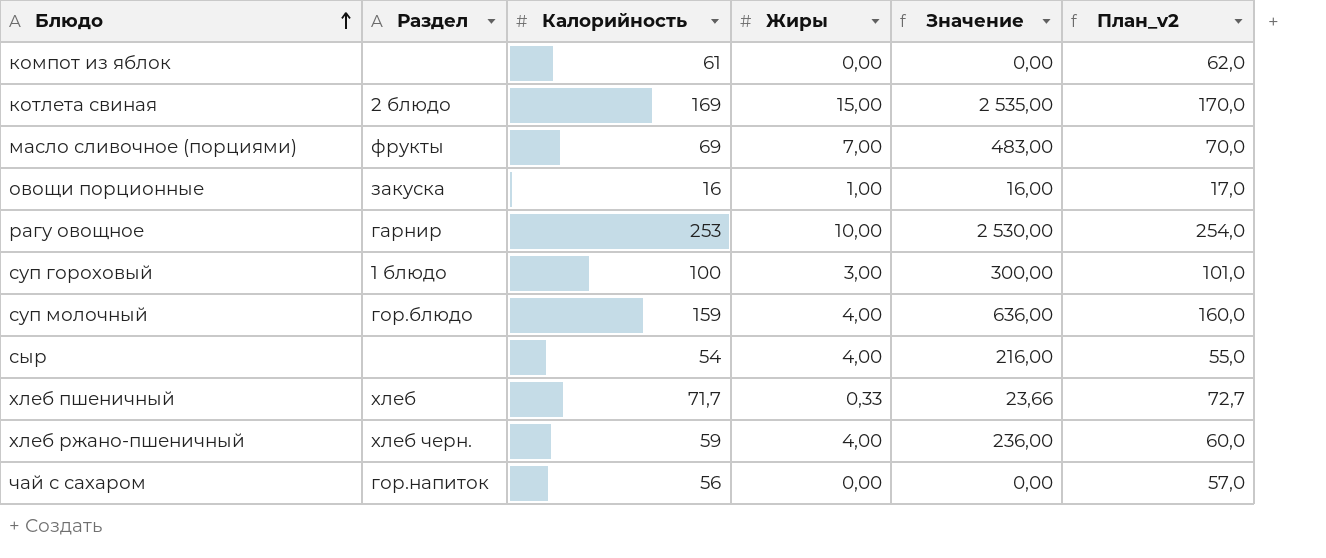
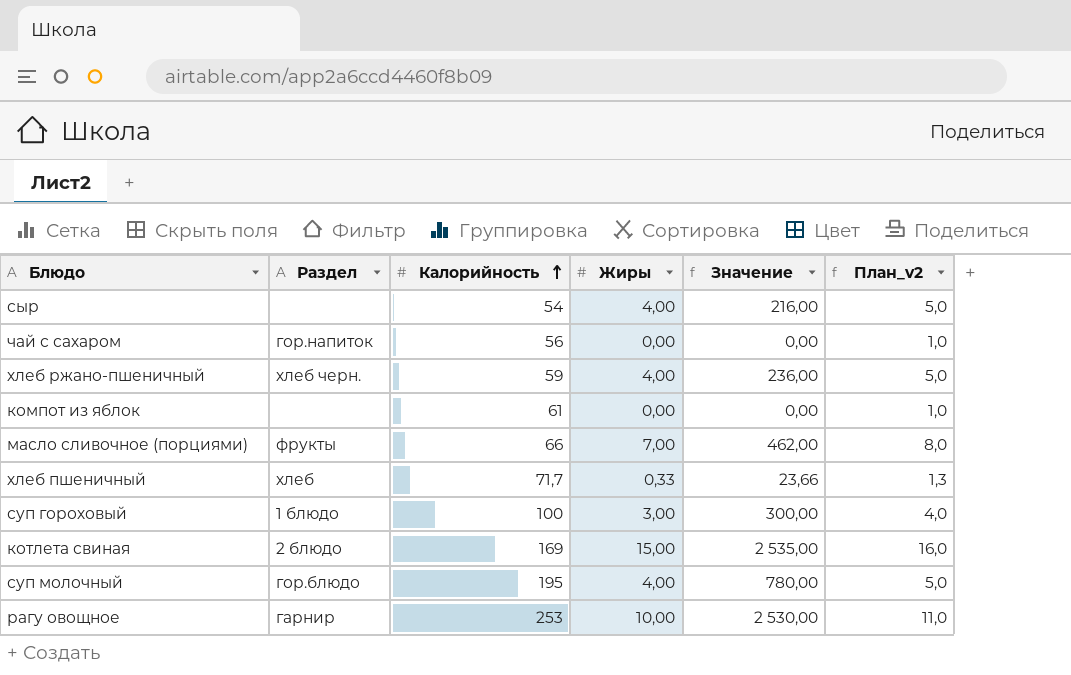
row order: Блюдо ascending -> Калорийность ascending
column План_v2 | formula: [Калорийность] + 1 -> [Жиры] + 1
row овощи порционные: закуска | 16 | 1,00 | 16,00 | 17,0 -> none
масло сливочное (порциями) | Калорийность: 69 -> 66
масло сливочное (порциями) | Значение: 483,00 -> 462,00
суп молочный | Калорийность: 159 -> 195
суп молочный | Значение: 636,00 -> 780,00

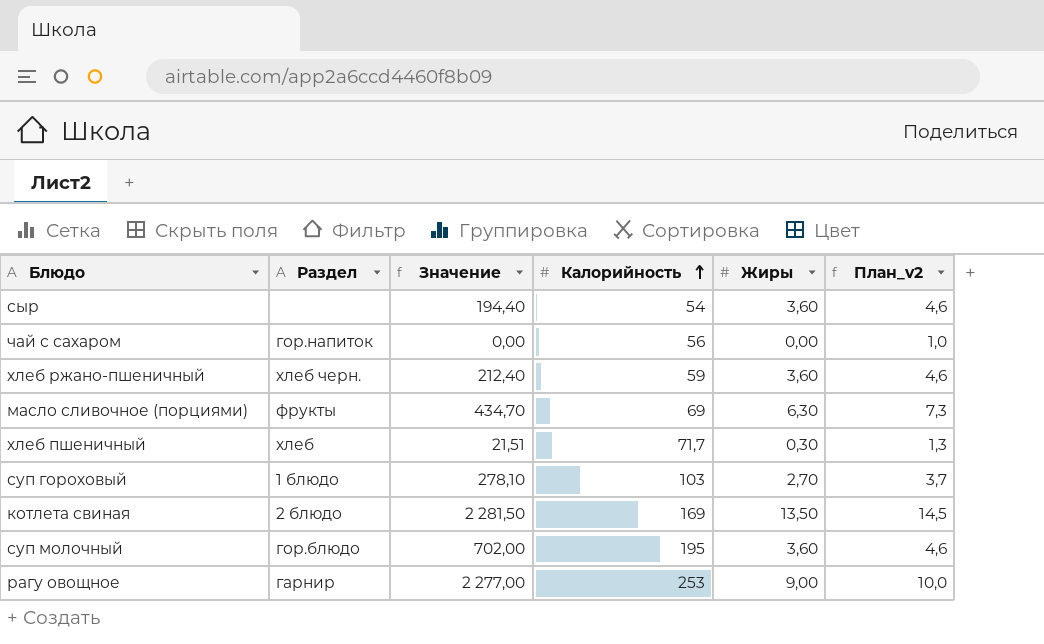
column Значение | position: 5 -> 3
row компот из яблок: none | 61 | 0,00 | 0,00 | 1,0 -> none
сыр | Значение: 216,00 -> 194,40
сыр | Жиры: 4,00 -> 3,60
сыр | План_v2: 5,0 -> 4,6
хлеб ржано-пшеничный | Значение: 236,00 -> 212,40
хлеб ржано-пшеничный | Жиры: 4,00 -> 3,60
хлеб ржано-пшеничный | План_v2: 5,0 -> 4,6
масло сливочное (порциями) | Значение: 462,00 -> 434,70
масло сливочное (порциями) | Калорийность: 66 -> 69
масло сливочное (порциями) | Жиры: 7,00 -> 6,30
масло сливочное (порциями) | План_v2: 8,0 -> 7,3
хлеб пшеничный | Значение: 23,66 -> 21,51
хлеб пшеничный | Жиры: 0,33 -> 0,30
суп гороховый | Значение: 300,00 -> 278,10
суп гороховый | Калорийность: 100 -> 103
суп гороховый | Жиры: 3,00 -> 2,70
суп гороховый | План_v2: 4,0 -> 3,7
котлета свиная | Значение: 2 535,00 -> 2 281,50
котлета свиная | Жиры: 15,00 -> 13,50
котлета свиная | План_v2: 16,0 -> 14,5
суп молочный | Значение: 780,00 -> 702,00
суп молочный | Жиры: 4,00 -> 3,60
суп молочный | План_v2: 5,0 -> 4,6
рагу овощное | Значение: 2 530,00 -> 2 277,00
рагу овощное | Жиры: 10,00 -> 9,00
рагу овощное | План_v2: 11,0 -> 10,0

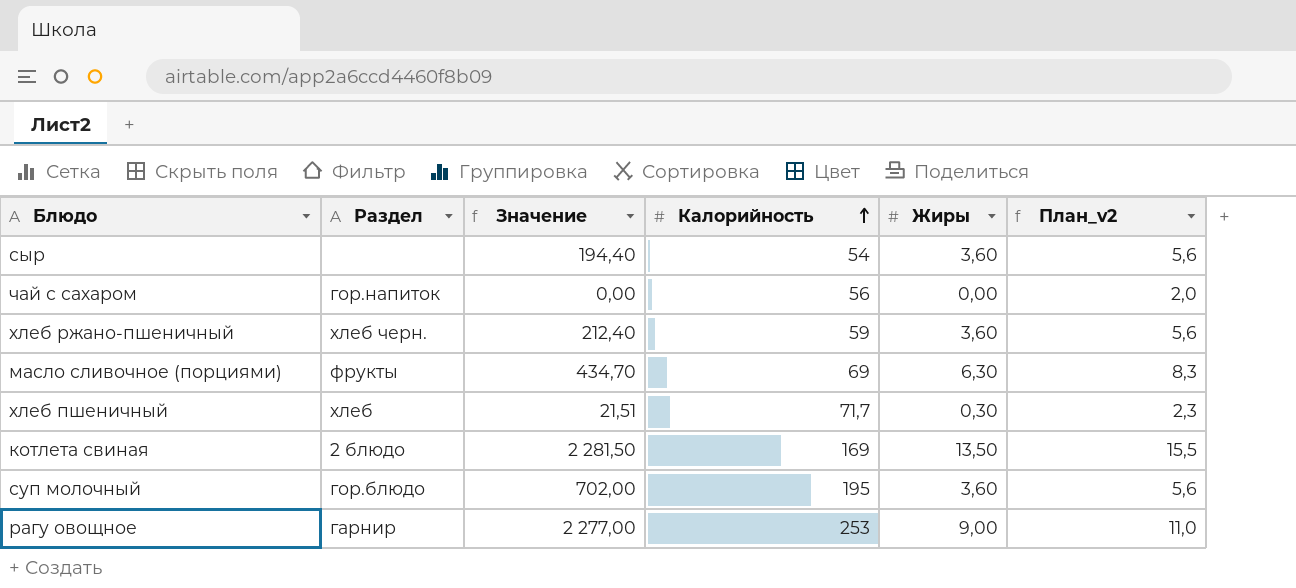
column План_v2 | formula: [Жиры] + 1 -> [Жиры] + 2
row суп гороховый: 1 блюдо | 278,10 | 103 | 2,70 | 3,7 -> none

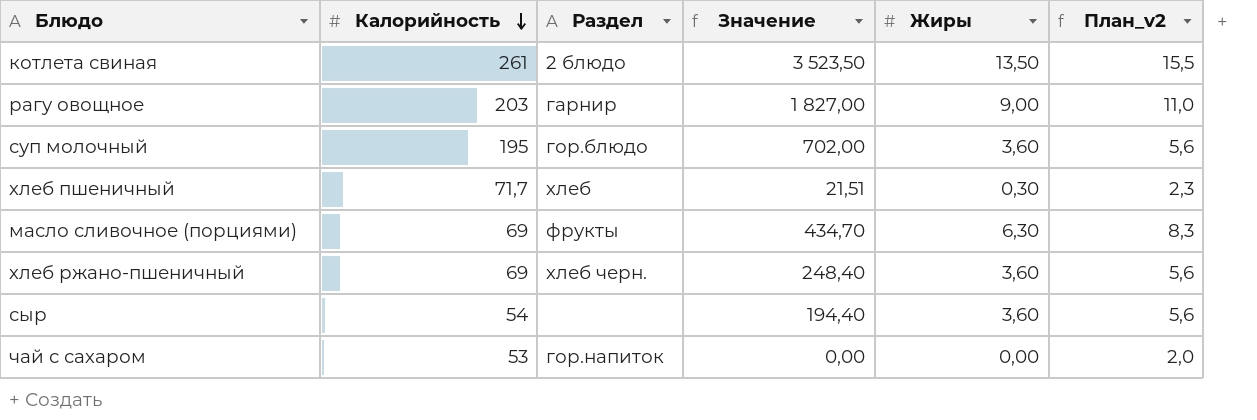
row order: Калорийность ascending -> Калорийность descending
column Калорийность | position: 4 -> 2
котлета свиная | Калорийность: 169 -> 261
котлета свиная | Значение: 2 281,50 -> 3 523,50
рагу овощное | Калорийность: 253 -> 203
рагу овощное | Значение: 2 277,00 -> 1 827,00
хлеб ржано-пшеничный | Калорийность: 59 -> 69
хлеб ржано-пшеничный | Значение: 212,40 -> 248,40
чай с сахаром | Калорийность: 56 -> 53

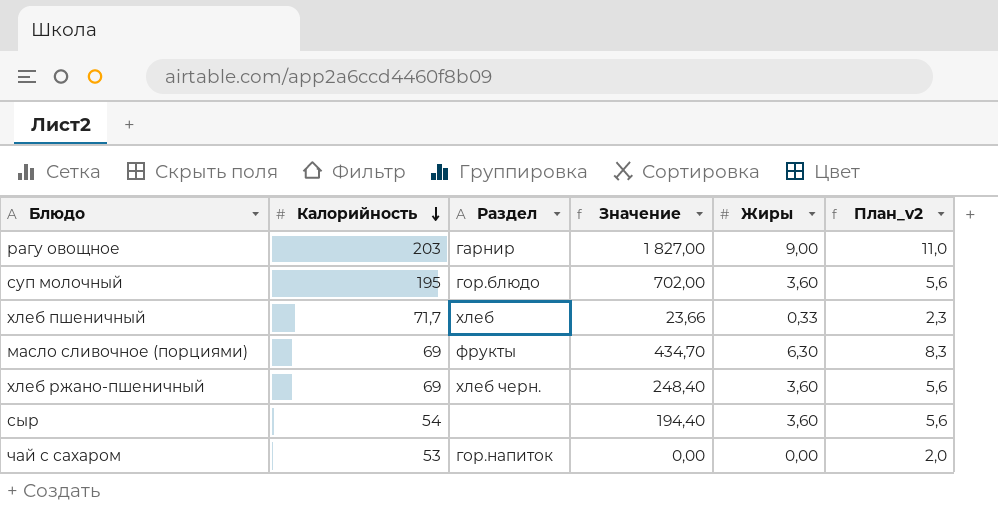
row котлета свиная: 261 | 2 блюдо | 3 523,50 | 13,50 | 15,5 -> none
хлеб пшеничный | Значение: 21,51 -> 23,66
хлеб пшеничный | Жиры: 0,30 -> 0,33

